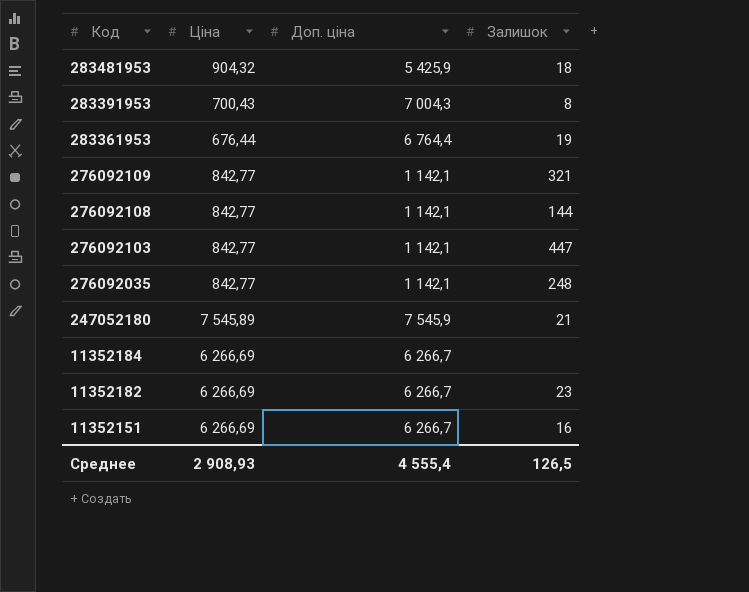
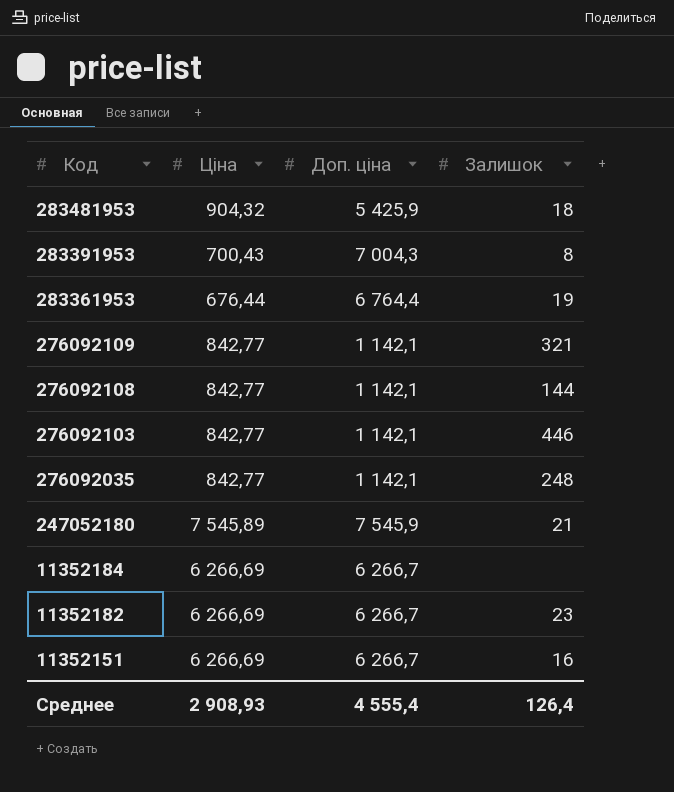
276092103 | Залишок: 447 -> 446
Среднее | Залишок: 126,5 -> 126,4

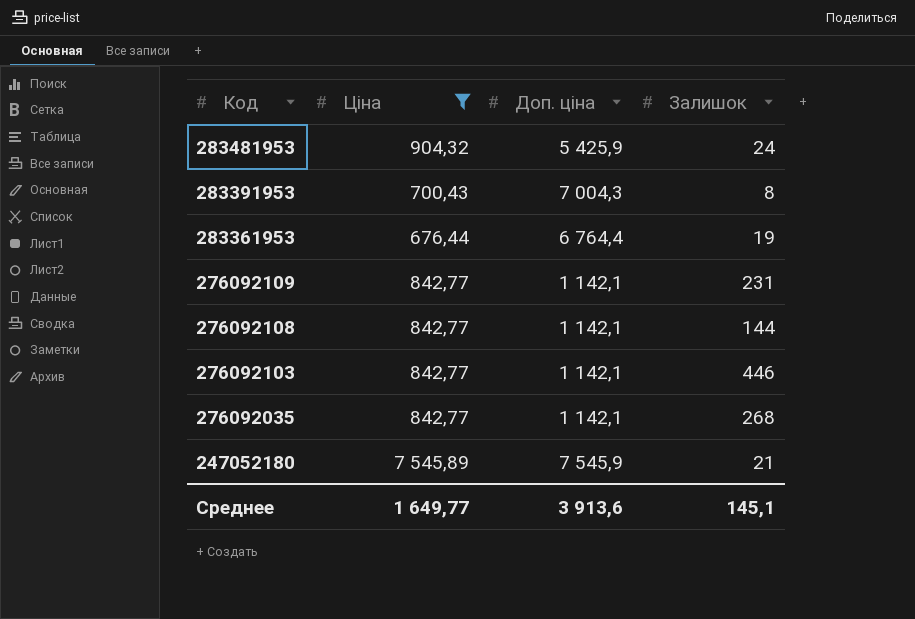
filter: none -> Ціна != 6 266,69
283481953 | Залишок: 18 -> 24
276092109 | Залишок: 321 -> 231
276092035 | Залишок: 248 -> 268
Среднее | Ціна: 2 908,93 -> 1 649,77
Среднее | Доп. ціна: 4 555,4 -> 3 913,6
Среднее | Залишок: 126,4 -> 145,1

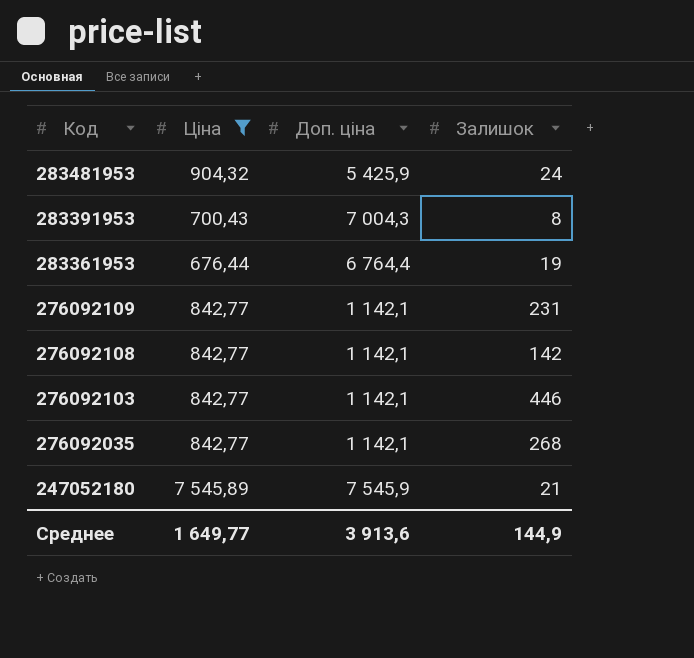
276092108 | Залишок: 144 -> 142
Среднее | Залишок: 145,1 -> 144,9

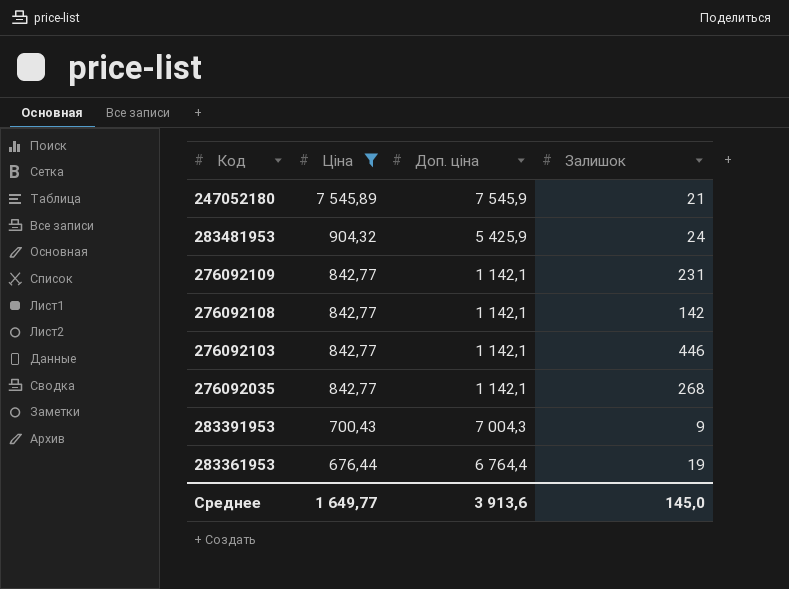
row order: Код descending -> Ціна descending
283391953 | Залишок: 8 -> 9
Среднее | Залишок: 144,9 -> 145,0

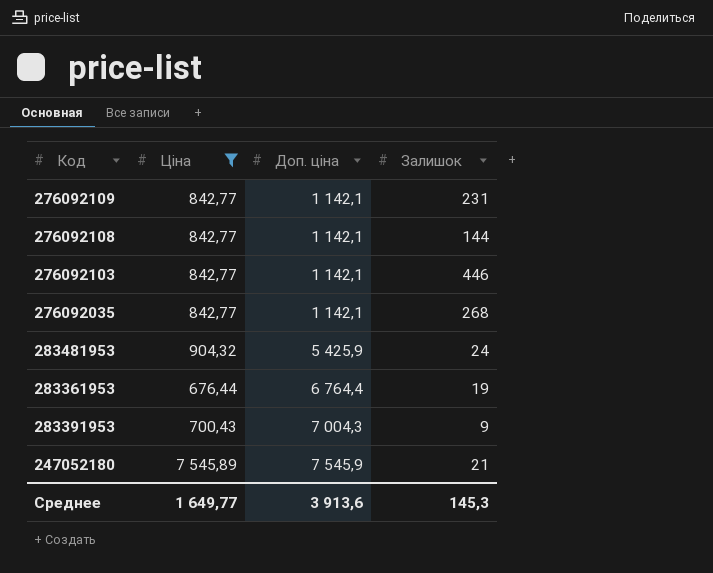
row order: Ціна descending -> Доп. ціна ascending
276092108 | Залишок: 142 -> 144
Среднее | Залишок: 145,0 -> 145,3

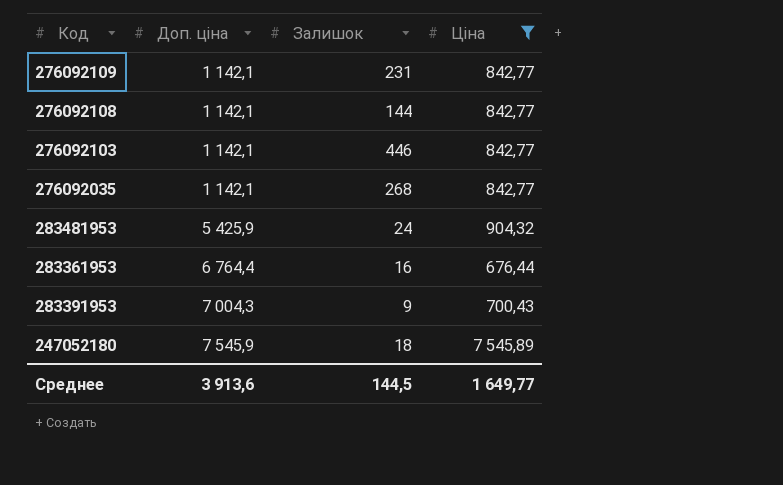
column Ціна | position: 2 -> 4
283361953 | Залишок: 19 -> 16
247052180 | Залишок: 21 -> 18
Среднее | Залишок: 145,3 -> 144,5

